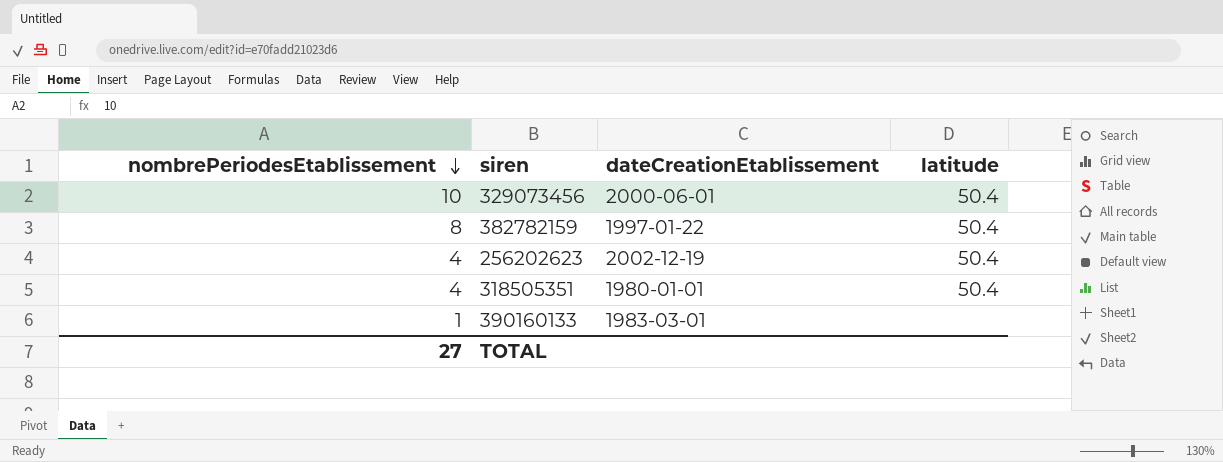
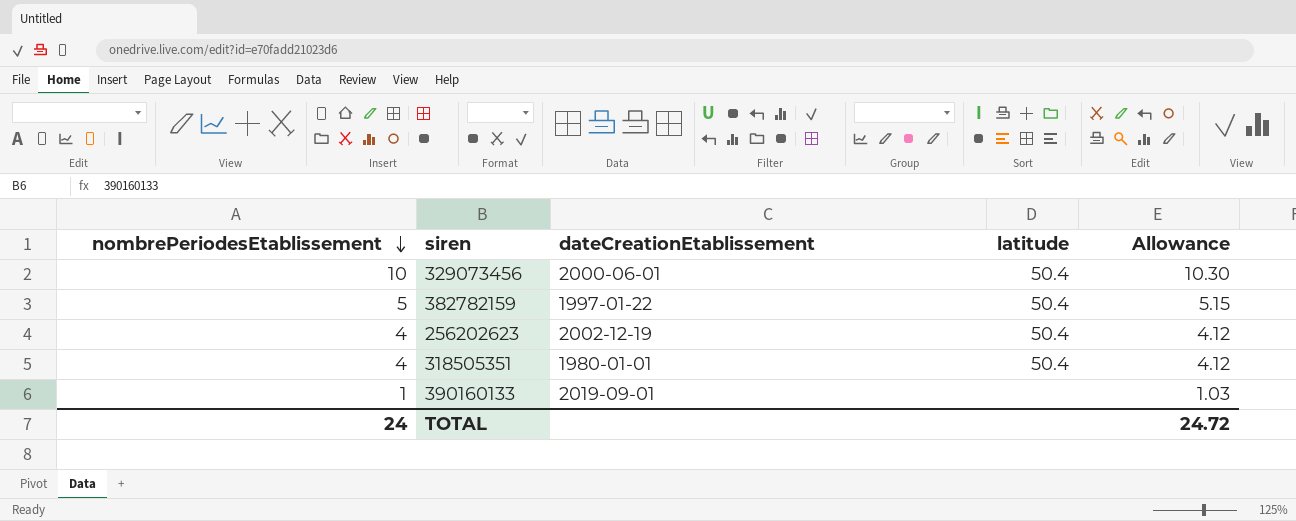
column Allowance | formula: none -> [nombrePeriodesEtablissement] * 1.03
382782159 | nombrePeriodesEtablissement: 8 -> 5
390160133 | dateCreationEtablissement: 1983-03-01 -> 2019-09-01
TOTAL | nombrePeriodesEtablissement: 27 -> 24

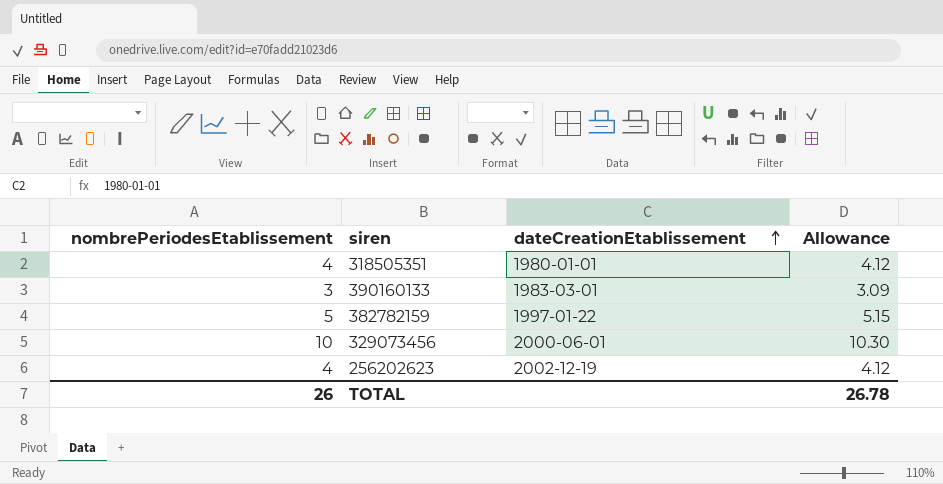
row order: nombrePeriodesEtablissement descending -> dateCreationEtablissement ascending
column latitude | position: 4 -> none
390160133 | nombrePeriodesEtablissement: 1 -> 3
390160133 | dateCreationEtablissement: 2019-09-01 -> 1983-03-01
390160133 | Allowance: 1.03 -> 3.09
TOTAL | nombrePeriodesEtablissement: 24 -> 26
TOTAL | Allowance: 24.72 -> 26.78

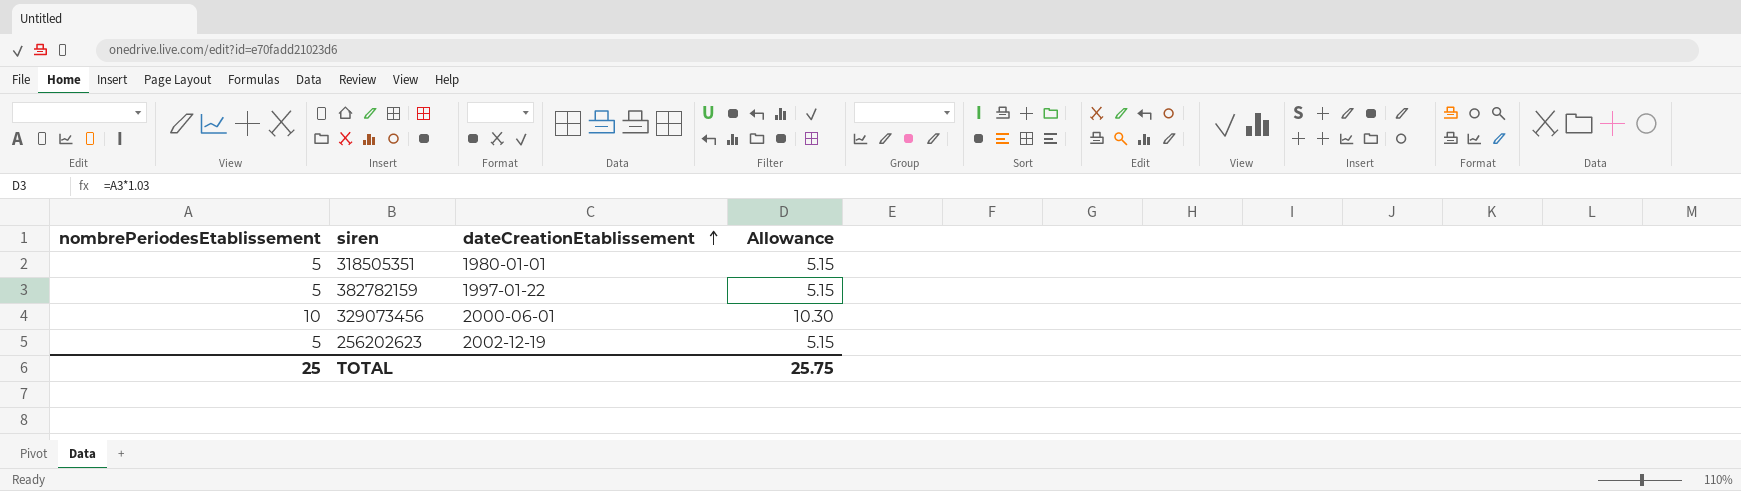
row 390160133: 3 | 1983-03-01 | 3.09 -> none
318505351 | nombrePeriodesEtablissement: 4 -> 5
318505351 | Allowance: 4.12 -> 5.15
256202623 | nombrePeriodesEtablissement: 4 -> 5
256202623 | Allowance: 4.12 -> 5.15
TOTAL | nombrePeriodesEtablissement: 26 -> 25
TOTAL | Allowance: 26.78 -> 25.75

